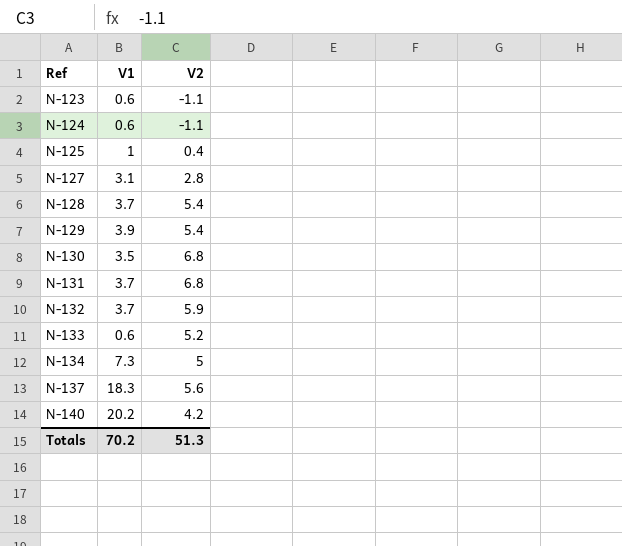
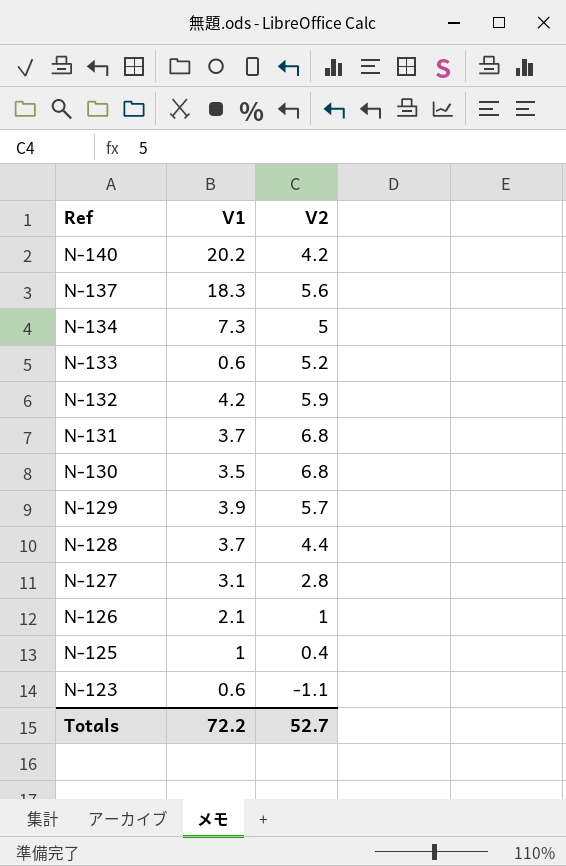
row order: Ref ascending -> Ref descending
row N-124: 0.6 | -1.1 -> none
N-132 | V1: 3.7 -> 4.2
N-129 | V2: 5.4 -> 5.7
N-128 | V2: 5.4 -> 4.4
row N-126: none -> 2.1 | 1
Totals | V1: 70.2 -> 72.2
Totals | V2: 51.3 -> 52.7

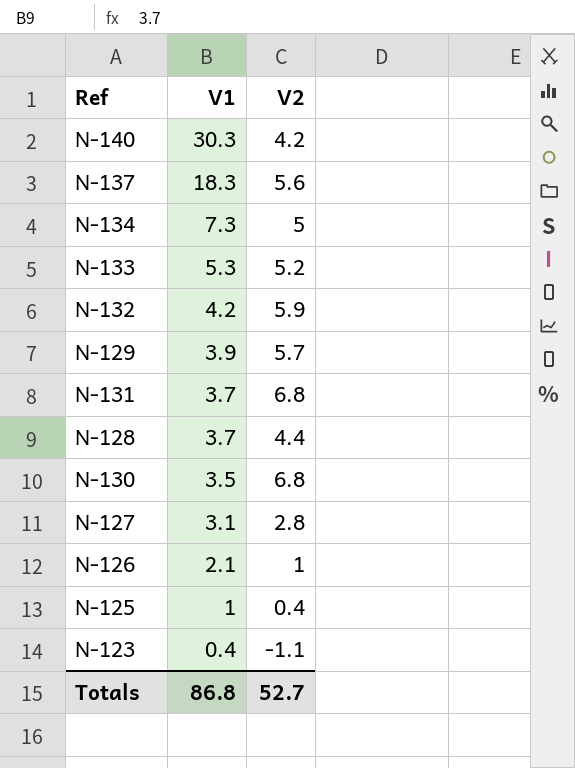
row order: Ref descending -> V1 descending
N-140 | V1: 20.2 -> 30.3
N-133 | V1: 0.6 -> 5.3
N-123 | V1: 0.6 -> 0.4
Totals | V1: 72.2 -> 86.8

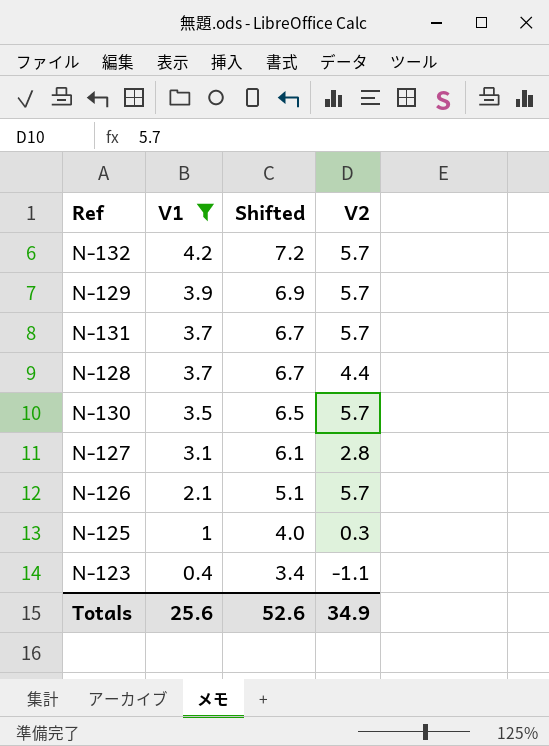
filter: none -> V1 <= 4.2
column Shifted | formula: none -> [V1] + 3
N-132 | V2: 5.9 -> 5.7
N-131 | V2: 6.8 -> 5.7
N-130 | V2: 6.8 -> 5.7
N-126 | V2: 1 -> 5.7
N-125 | V2: 0.4 -> 0.3
Totals | V1: 86.8 -> 25.6
Totals | V2: 52.7 -> 34.9

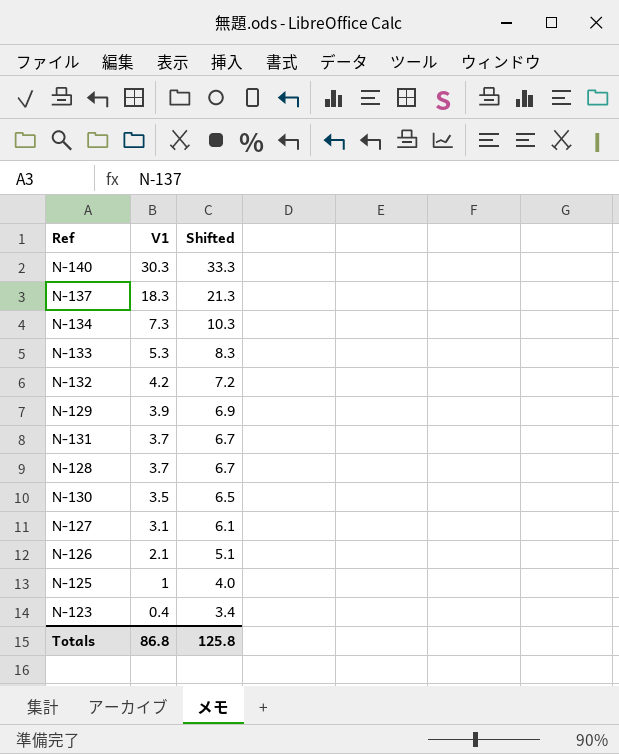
filter: V1 <= 4.2 -> none
column V2 | position: 4 -> none
Totals | V1: 25.6 -> 86.8
Totals | Shifted: 52.6 -> 125.8

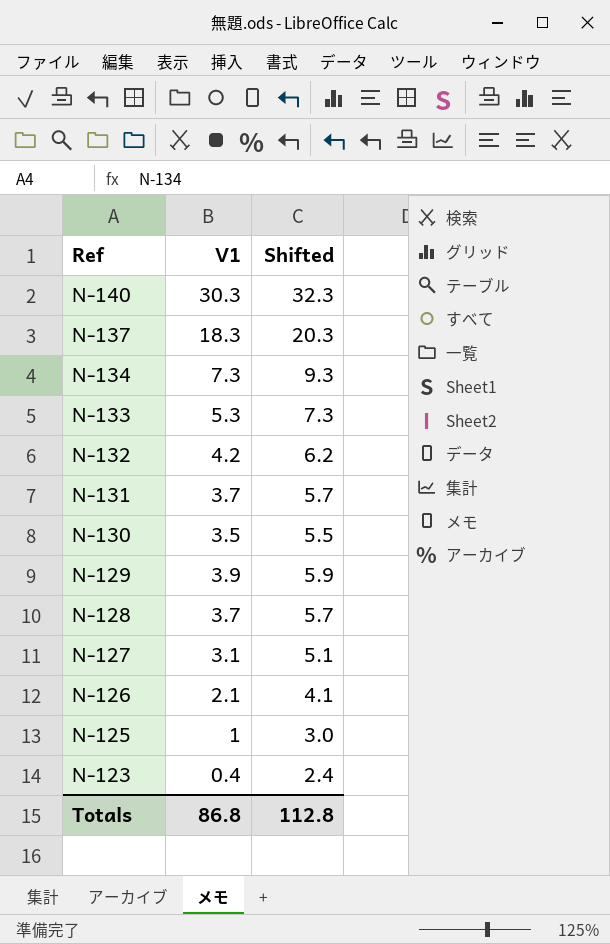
row order: V1 descending -> Ref descending
column Shifted | formula: [V1] + 3 -> [V1] + 2
Totals | Shifted: 125.8 -> 112.8

